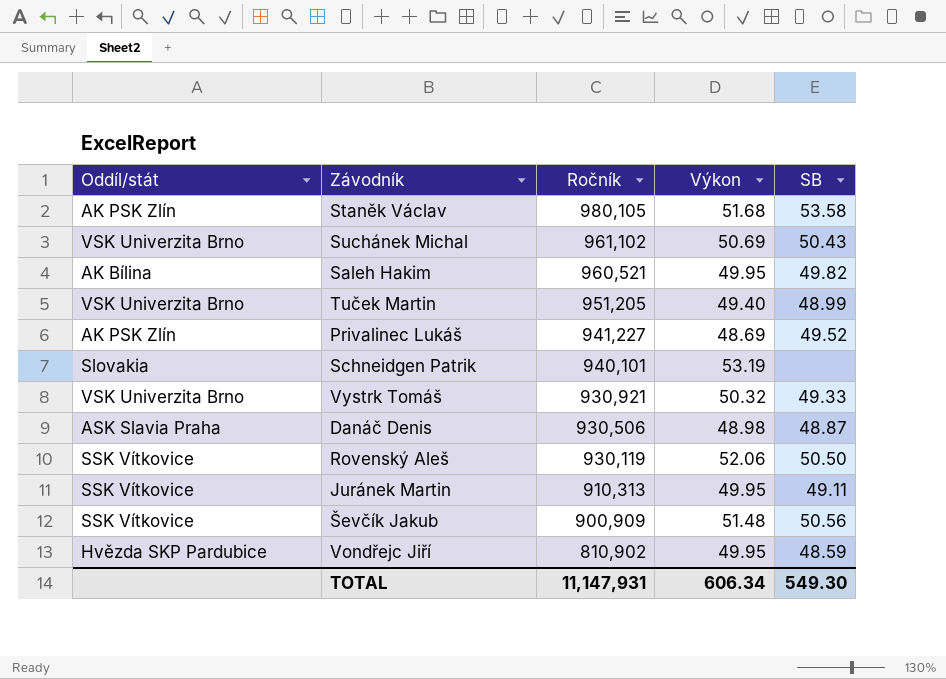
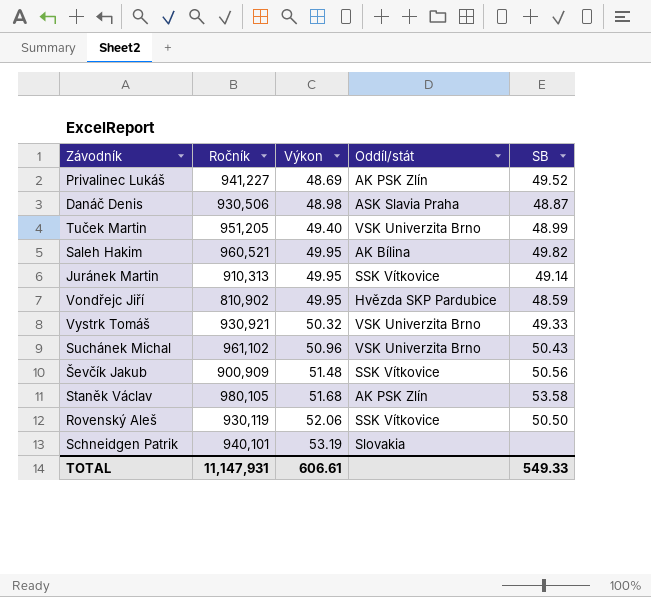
row order: Ročník descending -> Výkon ascending
column Oddíl/stát | position: 1 -> 4
Juránek Martin | SB: 49.11 -> 49.14
Suchánek Michal | Výkon: 50.69 -> 50.96
TOTAL | Výkon: 606.34 -> 606.61
TOTAL | SB: 549.30 -> 549.33

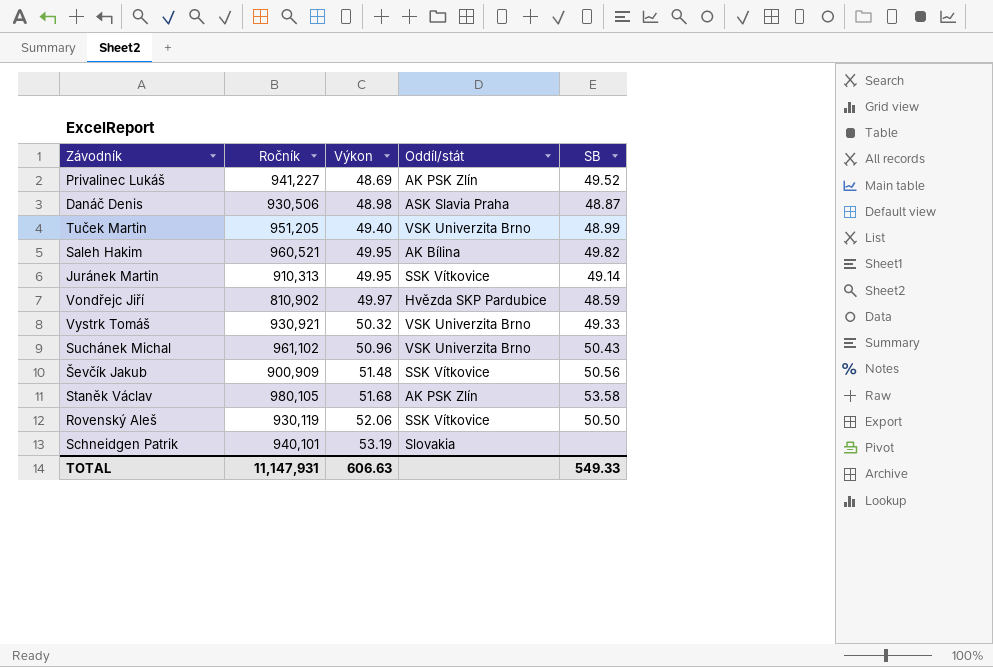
Vondřejc Jiří | Výkon: 49.95 -> 49.97
TOTAL | Výkon: 606.61 -> 606.63

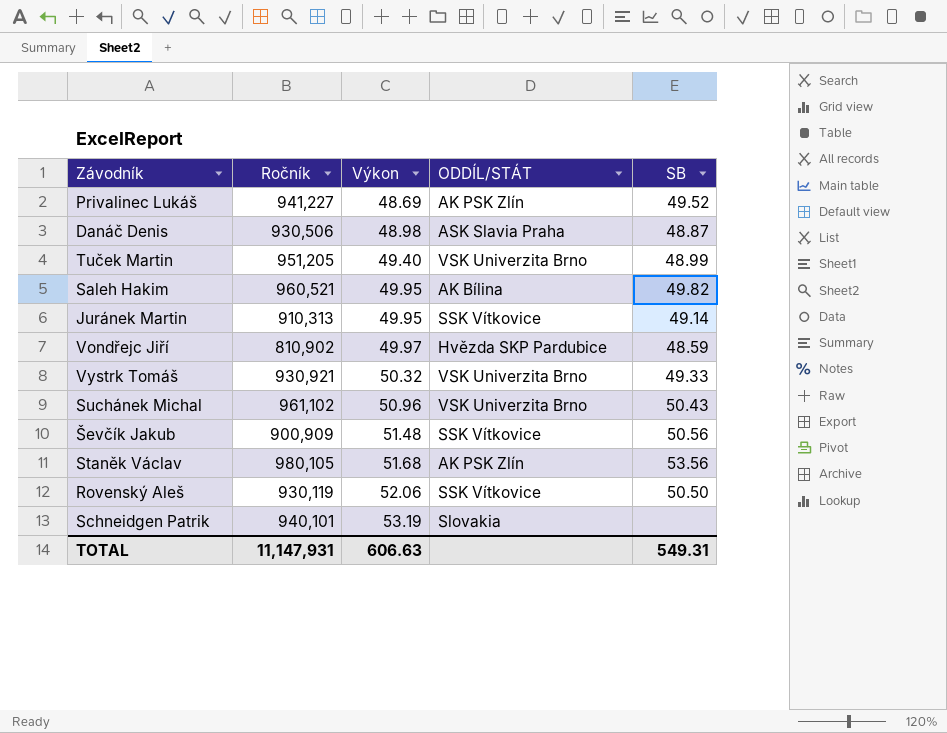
column name: Oddíl/stát -> ODDÍL/STÁT
Staněk Václav | SB: 53.58 -> 53.56
TOTAL | SB: 549.33 -> 549.31

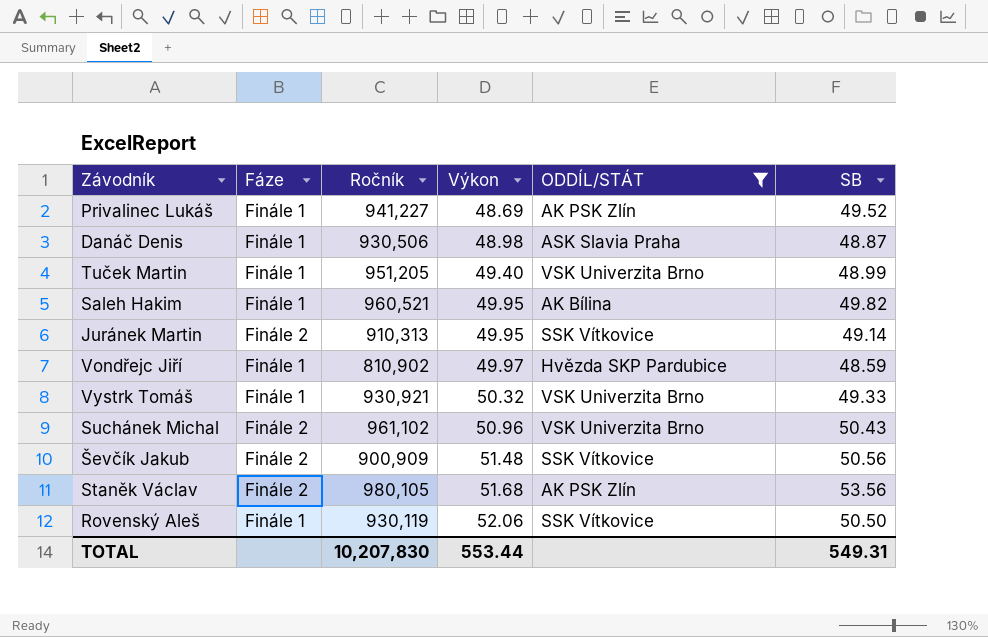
filter: none -> ODDÍL/STÁT != Slovakia
column Fáze | position: none -> 2
TOTAL | Ročník: 11,147,931 -> 10,207,830
TOTAL | Výkon: 606.63 -> 553.44

